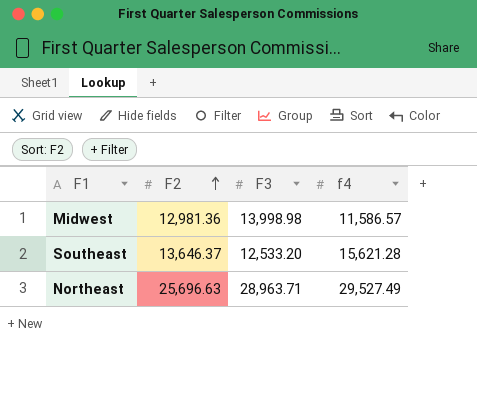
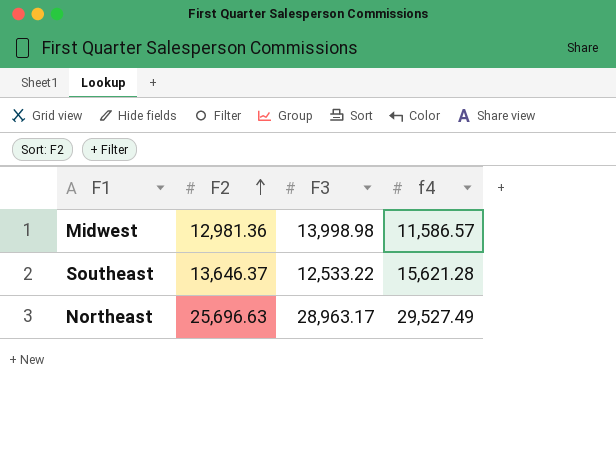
Southeast | F3: 12,533.20 -> 12,533.22
Northeast | F3: 28,963.71 -> 28,963.17

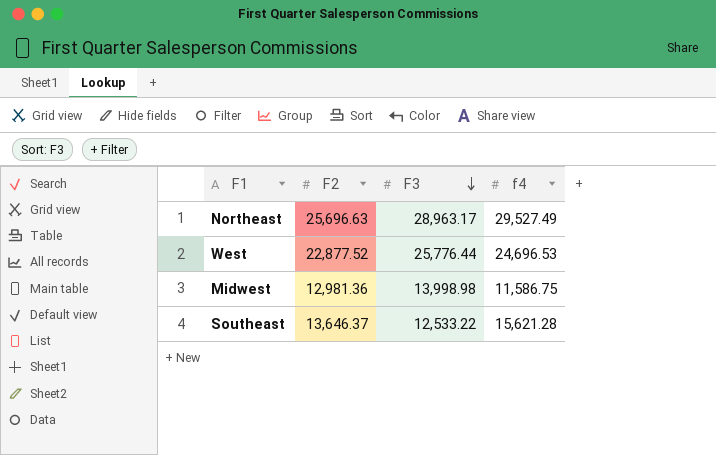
row order: F2 ascending -> F3 descending
row West: none -> 22,877.52 | 25,776.44 | 24,696.53
Midwest | f4: 11,586.57 -> 11,586.75

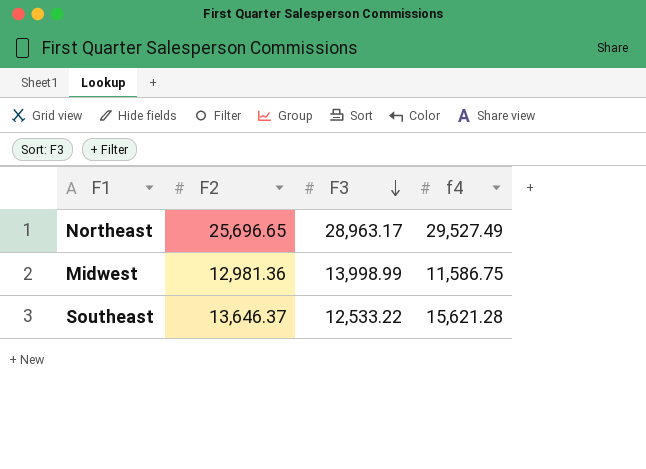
row West: 22,877.52 | 25,776.44 | 24,696.53 -> none
Northeast | F2: 25,696.63 -> 25,696.65
Midwest | F3: 13,998.98 -> 13,998.99

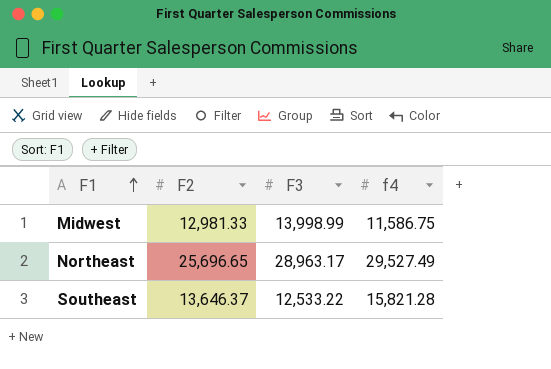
row order: F3 descending -> F1 ascending
Midwest | F2: 12,981.36 -> 12,981.33
Southeast | f4: 15,621.28 -> 15,821.28

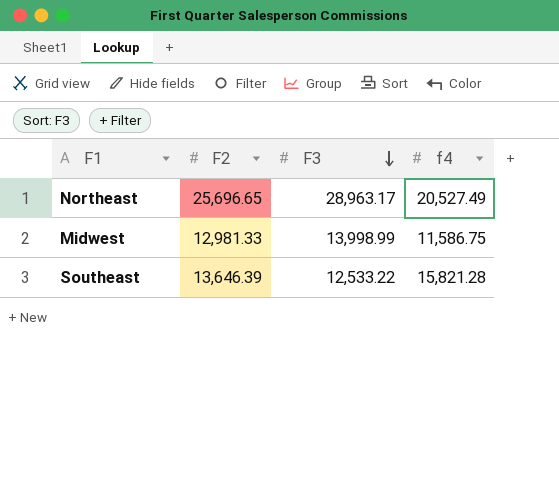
row order: F1 ascending -> F3 descending
Northeast | f4: 29,527.49 -> 20,527.49
Southeast | F2: 13,646.37 -> 13,646.39

